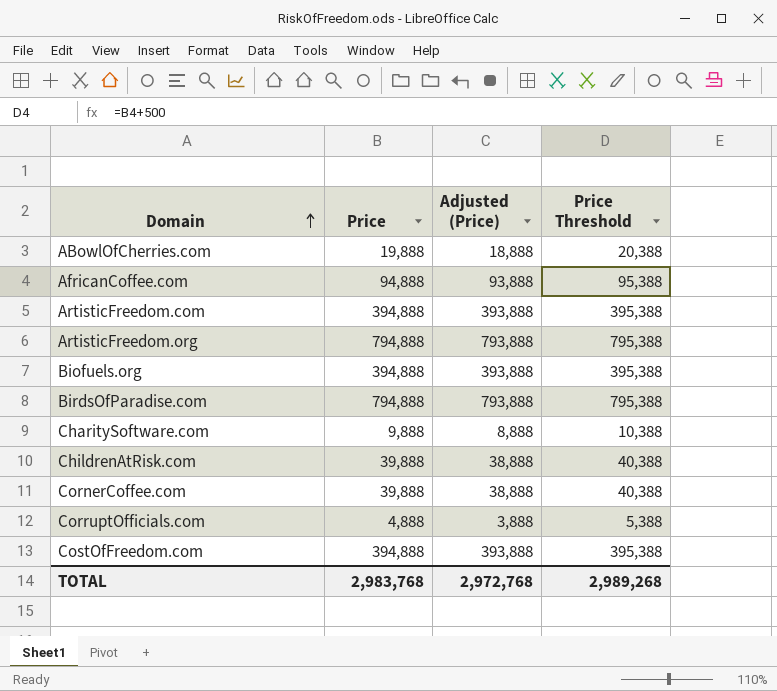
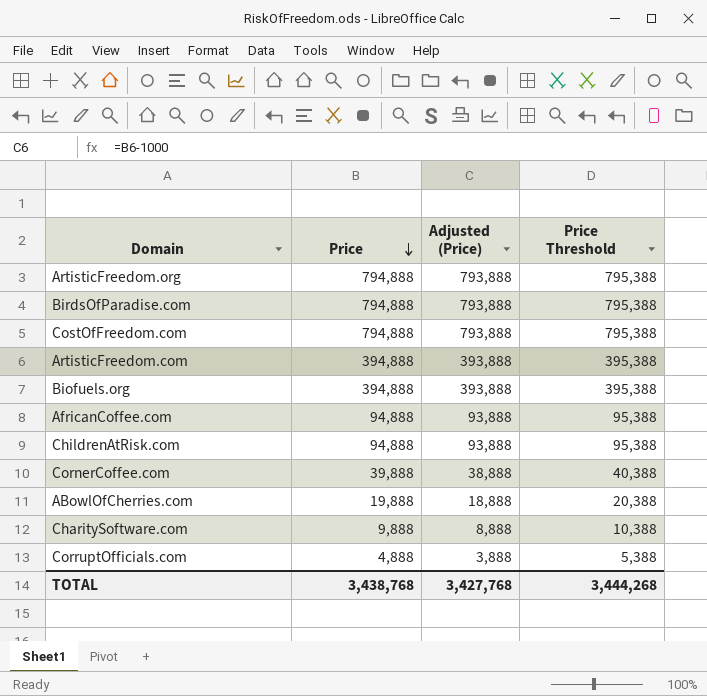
row order: Domain ascending -> Price descending
CostOfFreedom.com | Price: 394,888 -> 794,888
CostOfFreedom.com | Adjusted (Price): 393,888 -> 793,888
CostOfFreedom.com | Price Threshold: 395,388 -> 795,388
ChildrenAtRisk.com | Price: 39,888 -> 94,888
ChildrenAtRisk.com | Adjusted (Price): 38,888 -> 93,888
ChildrenAtRisk.com | Price Threshold: 40,388 -> 95,388
TOTAL | Price: 2,983,768 -> 3,438,768
TOTAL | Adjusted (Price): 2,972,768 -> 3,427,768
TOTAL | Price Threshold: 2,989,268 -> 3,444,268

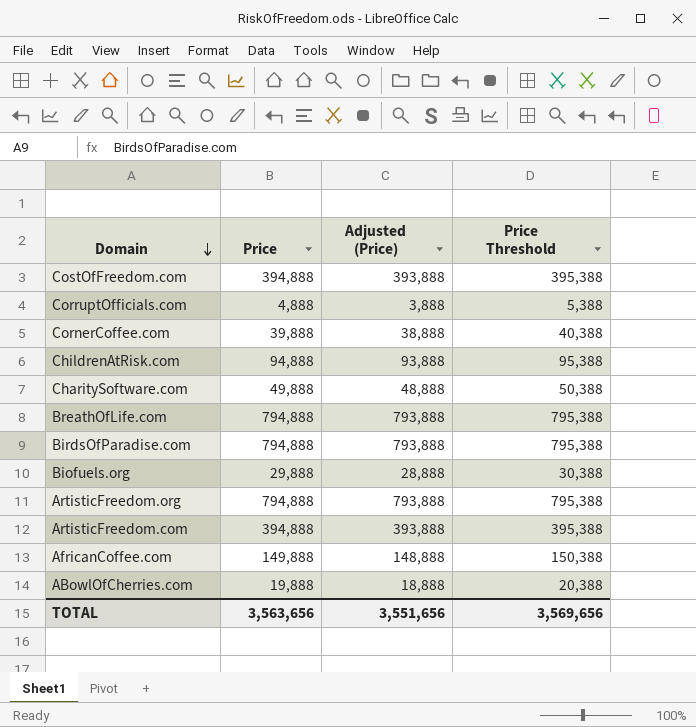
row order: Price descending -> Domain descending
CostOfFreedom.com | Price: 794,888 -> 394,888
CostOfFreedom.com | Adjusted (Price): 793,888 -> 393,888
CostOfFreedom.com | Price Threshold: 795,388 -> 395,388
CharitySoftware.com | Price: 9,888 -> 49,888
CharitySoftware.com | Adjusted (Price): 8,888 -> 48,888
CharitySoftware.com | Price Threshold: 10,388 -> 50,388
row BreathOfLife.com: none -> 794,888 | 793,888 | 795,388
Biofuels.org | Price: 394,888 -> 29,888
Biofuels.org | Adjusted (Price): 393,888 -> 28,888
Biofuels.org | Price Threshold: 395,388 -> 30,388
AfricanCoffee.com | Price: 94,888 -> 149,888
AfricanCoffee.com | Adjusted (Price): 93,888 -> 148,888
AfricanCoffee.com | Price Threshold: 95,388 -> 150,388
TOTAL | Price: 3,438,768 -> 3,563,656
TOTAL | Adjusted (Price): 3,427,768 -> 3,551,656
TOTAL | Price Threshold: 3,444,268 -> 3,569,656

